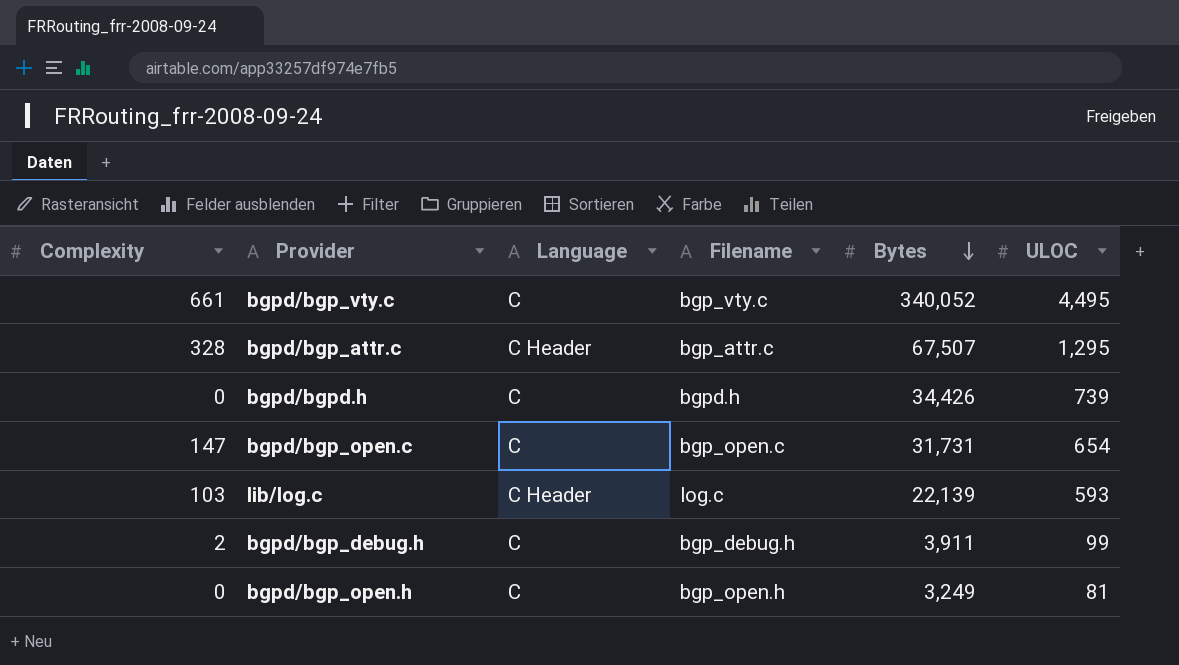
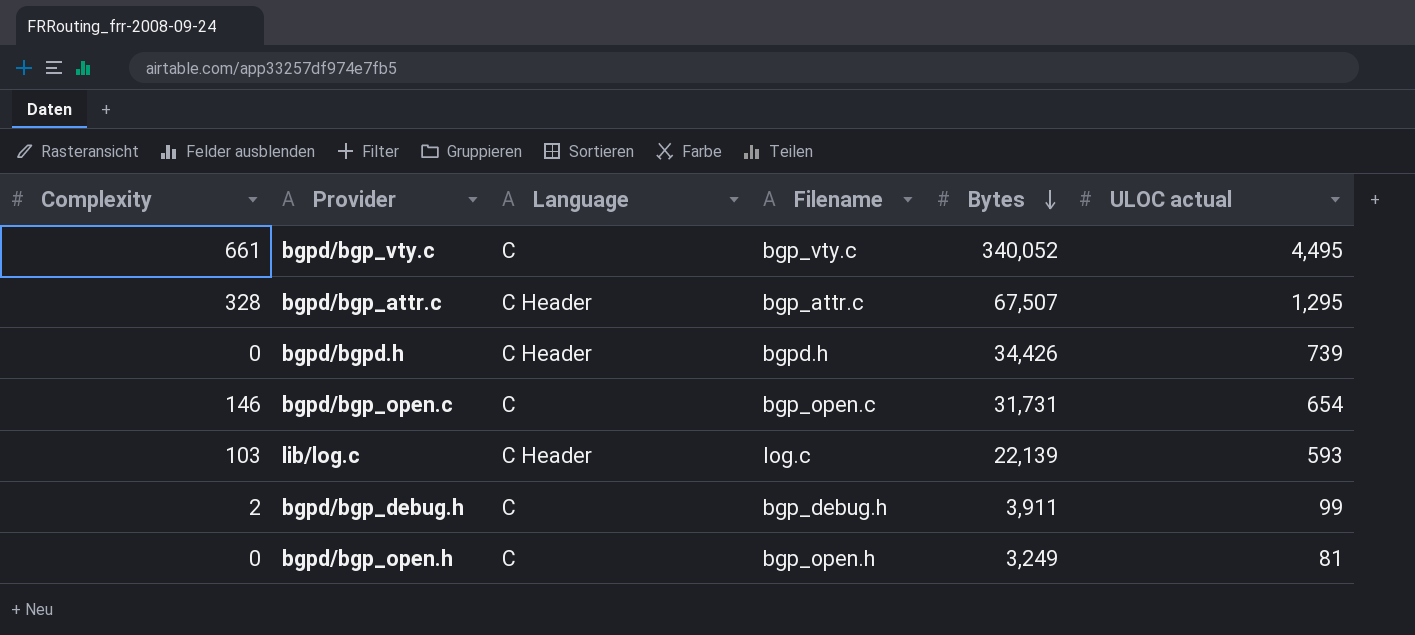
column name: ULOC -> ULOC actual
bgpd/bgpd.h | Language: C -> C Header
bgpd/bgp_open.c | Complexity: 147 -> 146

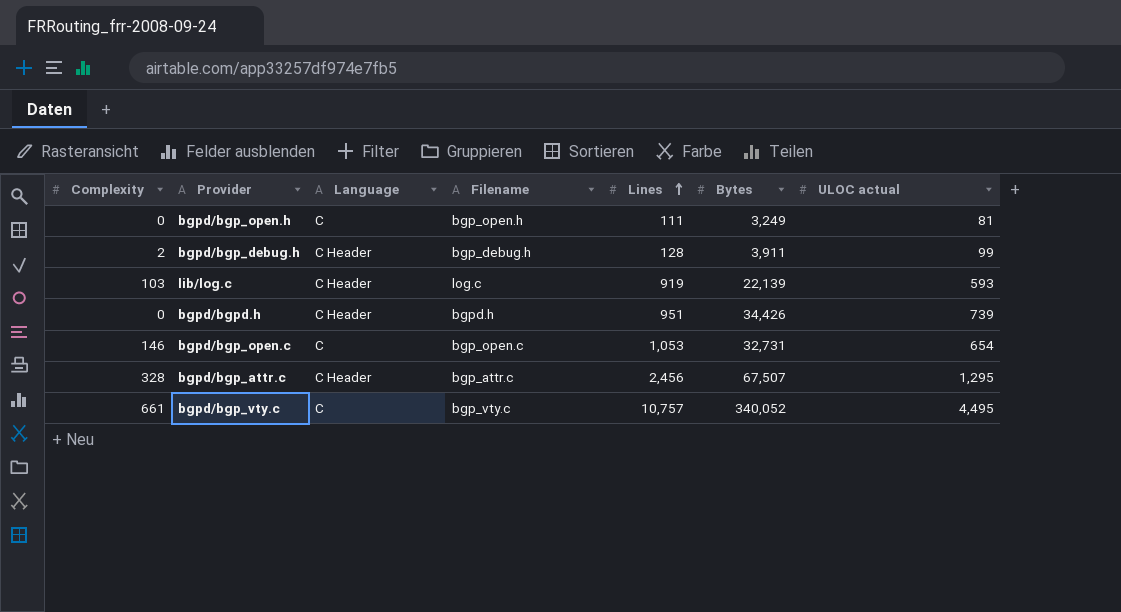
row order: Bytes descending -> Lines ascending
column Lines | position: none -> 5
bgpd/bgp_debug.h | Language: C -> C Header
bgpd/bgp_open.c | Bytes: 31,731 -> 32,731

